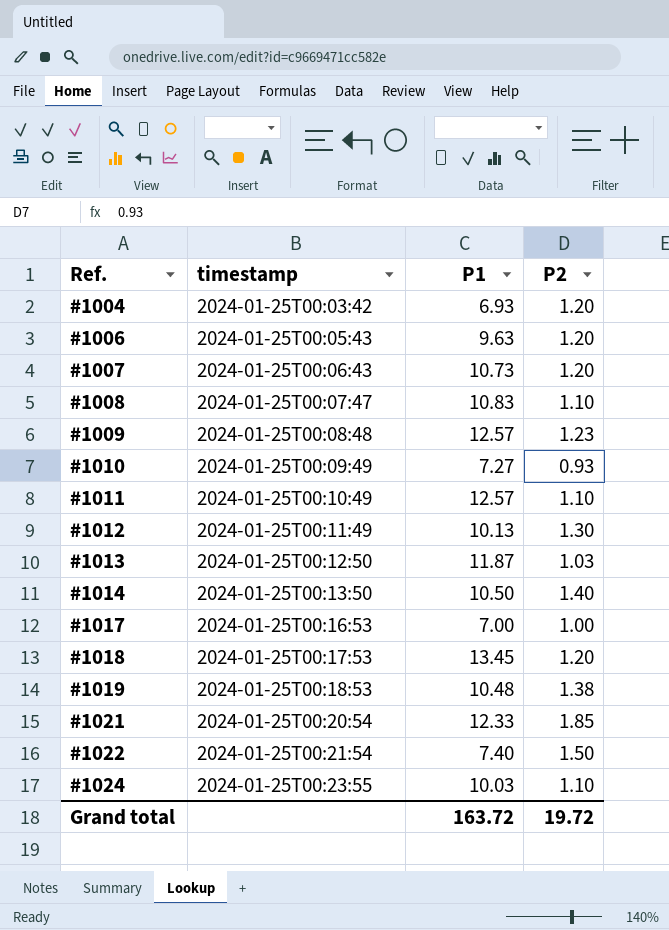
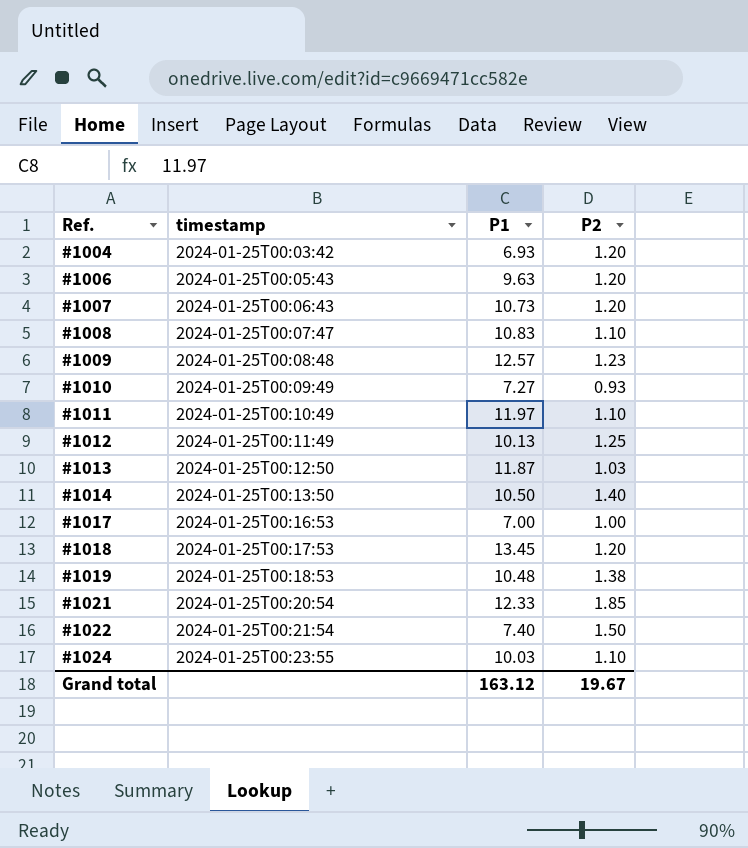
#1011 | P1: 12.57 -> 11.97
#1012 | P2: 1.30 -> 1.25
Grand total | P1: 163.72 -> 163.12
Grand total | P2: 19.72 -> 19.67

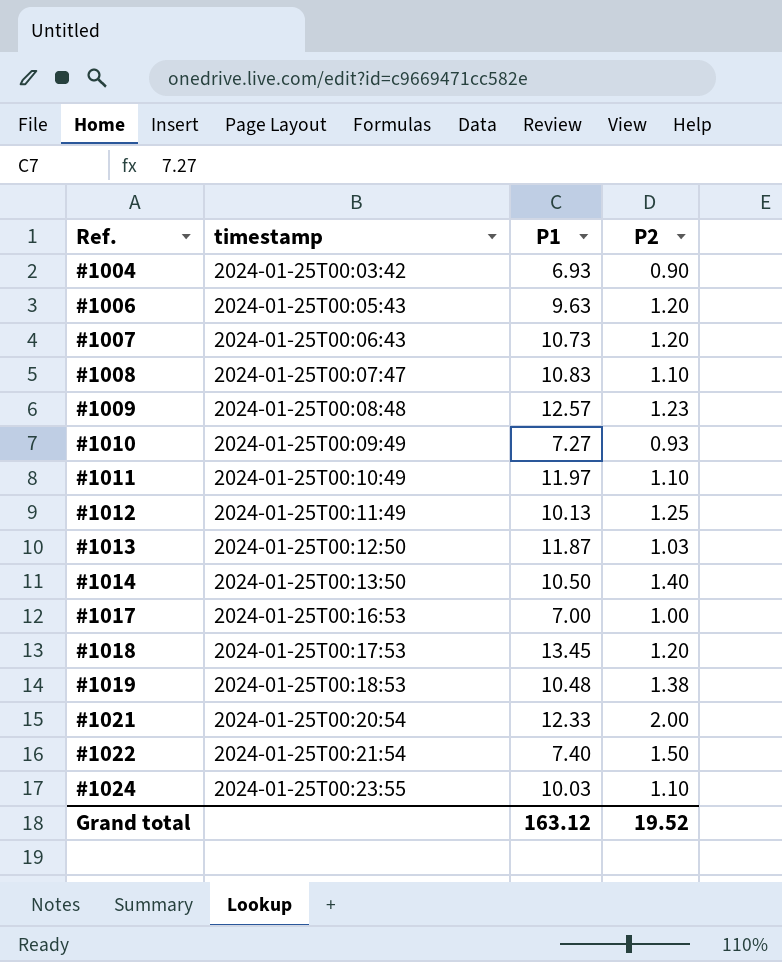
#1004 | P2: 1.20 -> 0.90
#1021 | P2: 1.85 -> 2.00
Grand total | P2: 19.67 -> 19.52

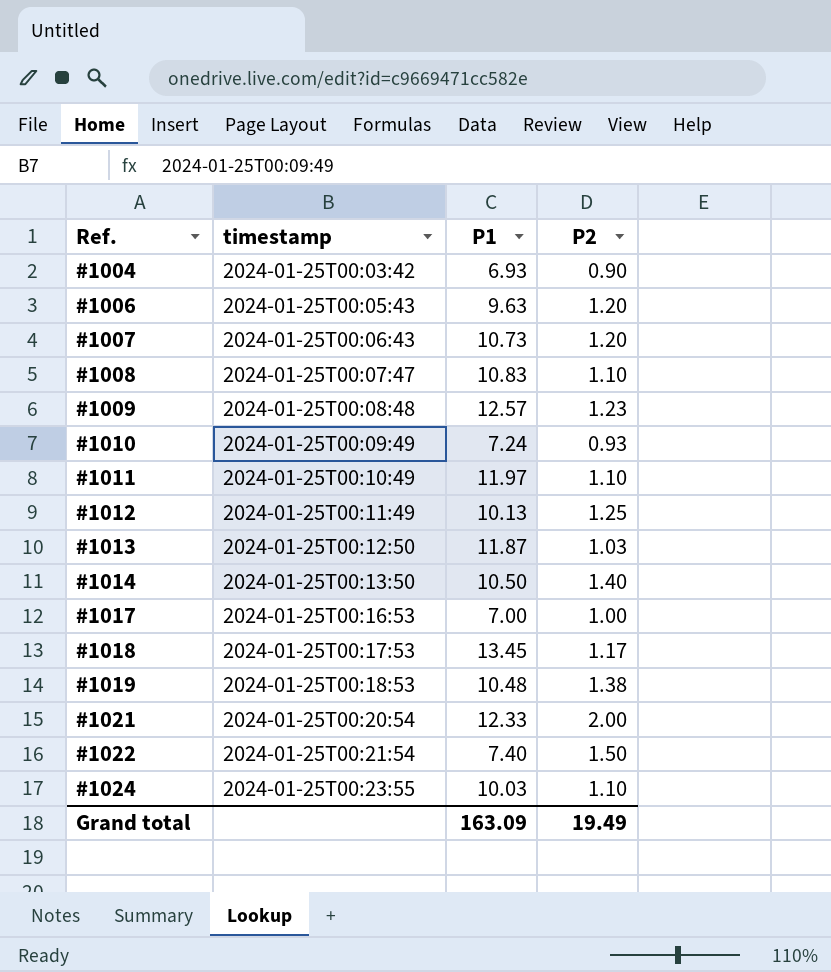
#1010 | P1: 7.27 -> 7.24
#1018 | P2: 1.20 -> 1.17
Grand total | P1: 163.12 -> 163.09
Grand total | P2: 19.52 -> 19.49

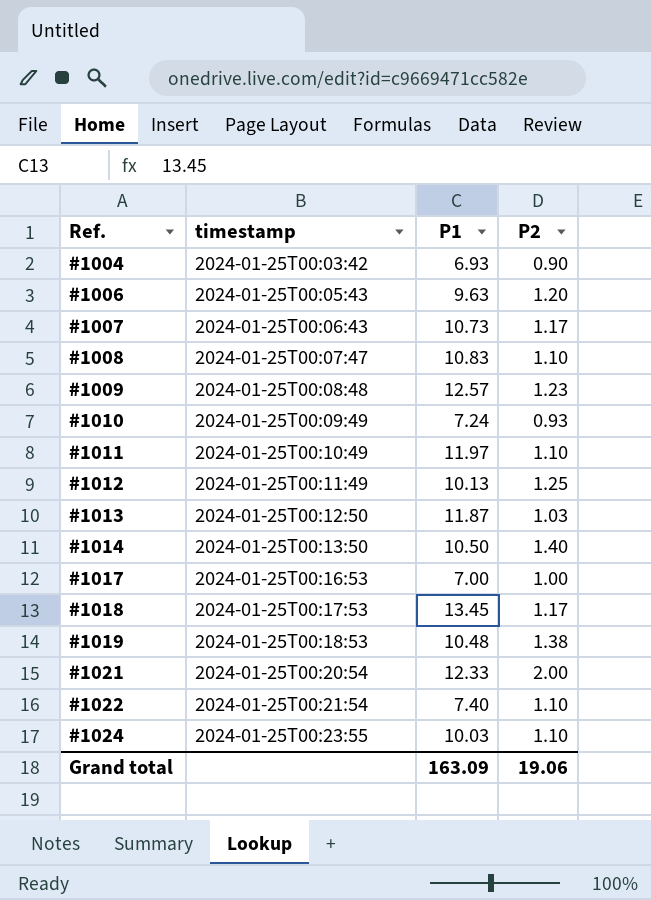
#1007 | P2: 1.20 -> 1.17
#1022 | P2: 1.50 -> 1.10
Grand total | P2: 19.49 -> 19.06

